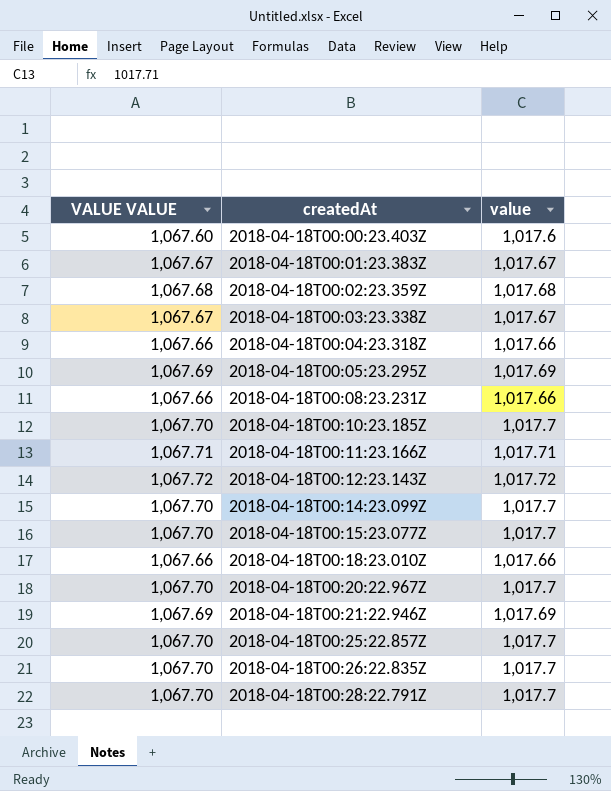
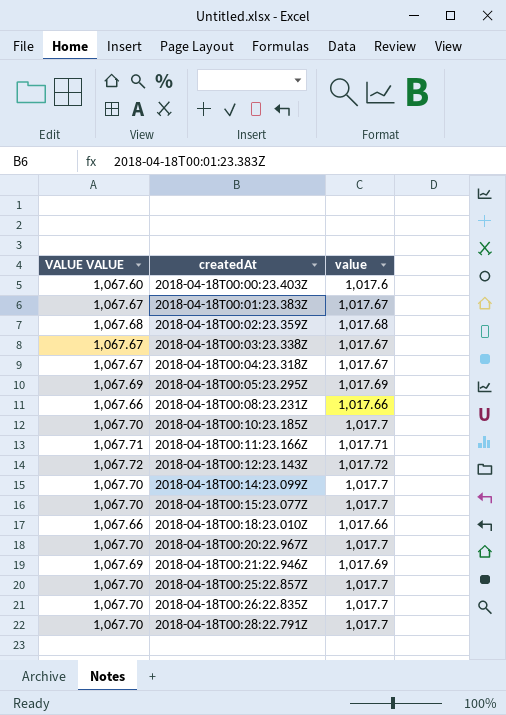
2018-04-18T00:04:23.318Z | VALUE VALUE: 1,067.66 -> 1,067.67
2018-04-18T00:04:23.318Z | value: 1,017.66 -> 1,017.67

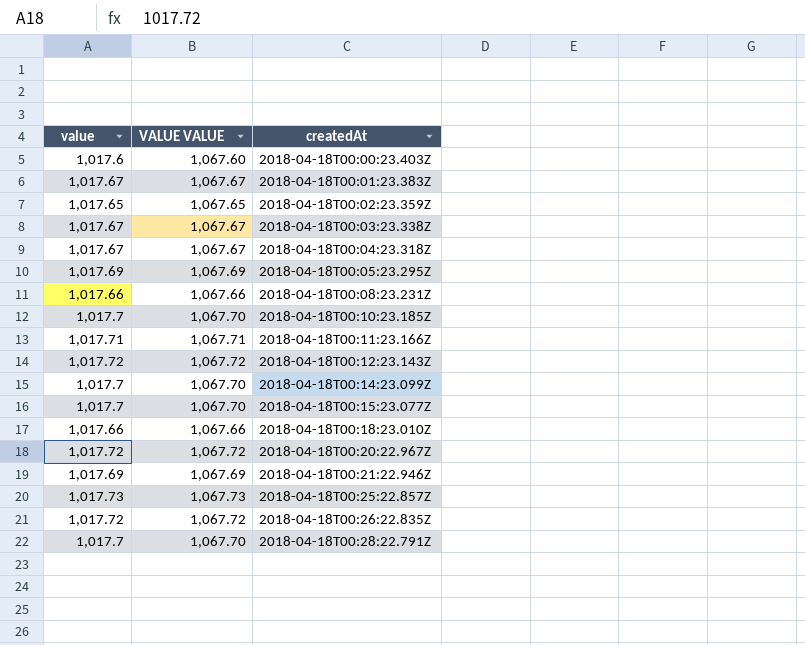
column value | position: 3 -> 1
2018-04-18T00:02:23.359Z | value: 1,017.68 -> 1,017.65
2018-04-18T00:02:23.359Z | VALUE VALUE: 1,067.68 -> 1,067.65
2018-04-18T00:20:22.967Z | value: 1,017.7 -> 1,017.72
2018-04-18T00:20:22.967Z | VALUE VALUE: 1,067.70 -> 1,067.72
2018-04-18T00:25:22.857Z | value: 1,017.7 -> 1,017.73
2018-04-18T00:25:22.857Z | VALUE VALUE: 1,067.70 -> 1,067.73
2018-04-18T00:26:22.835Z | value: 1,017.7 -> 1,017.72
2018-04-18T00:26:22.835Z | VALUE VALUE: 1,067.70 -> 1,067.72

